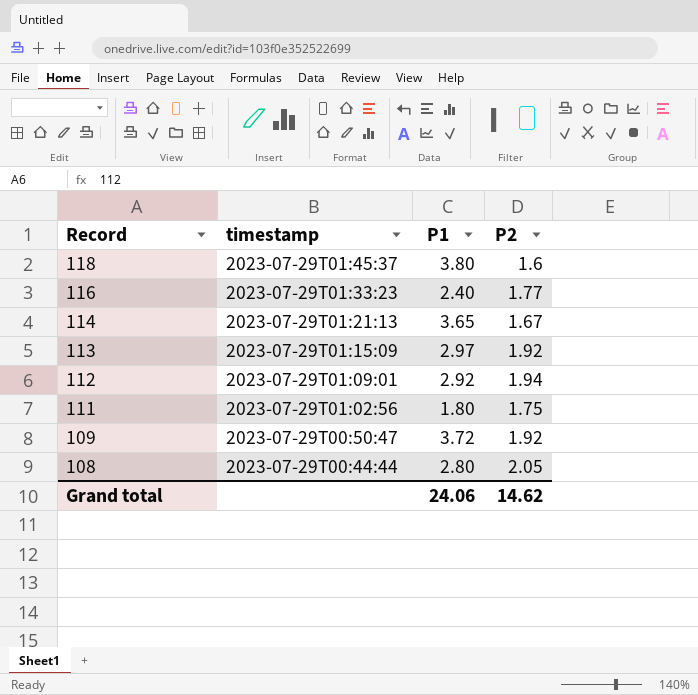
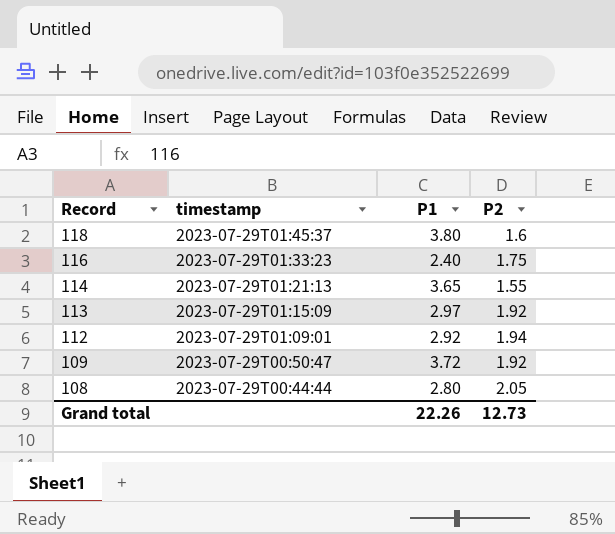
row 111: 2023-07-29T01:02:56 | 1.80 | 1.75 -> none
116 | P2: 1.77 -> 1.75
114 | P2: 1.67 -> 1.55
Grand total | P1: 24.06 -> 22.26
Grand total | P2: 14.62 -> 12.73

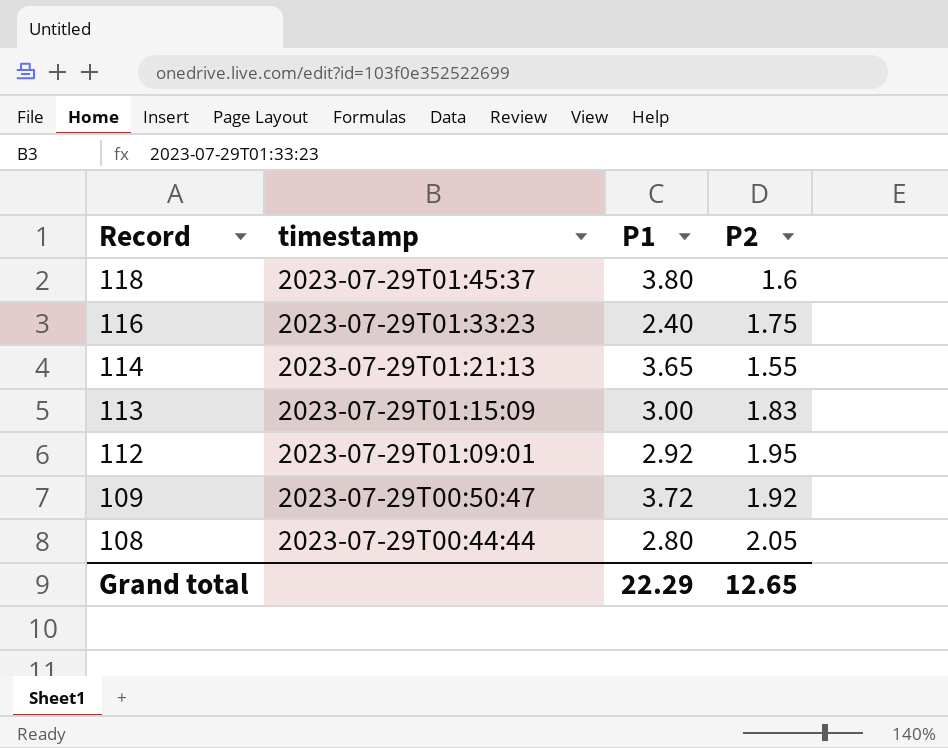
113 | P1: 2.97 -> 3.00
113 | P2: 1.92 -> 1.83
112 | P2: 1.94 -> 1.95
Grand total | P1: 22.26 -> 22.29
Grand total | P2: 12.73 -> 12.65

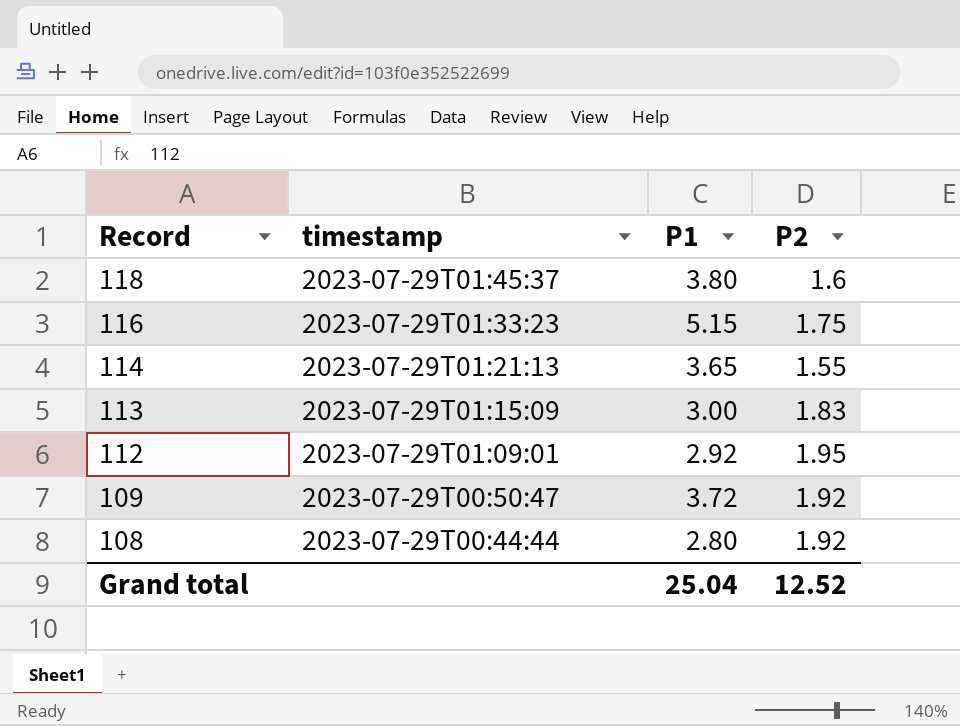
116 | P1: 2.40 -> 5.15
108 | P2: 2.05 -> 1.92
Grand total | P1: 22.29 -> 25.04
Grand total | P2: 12.65 -> 12.52

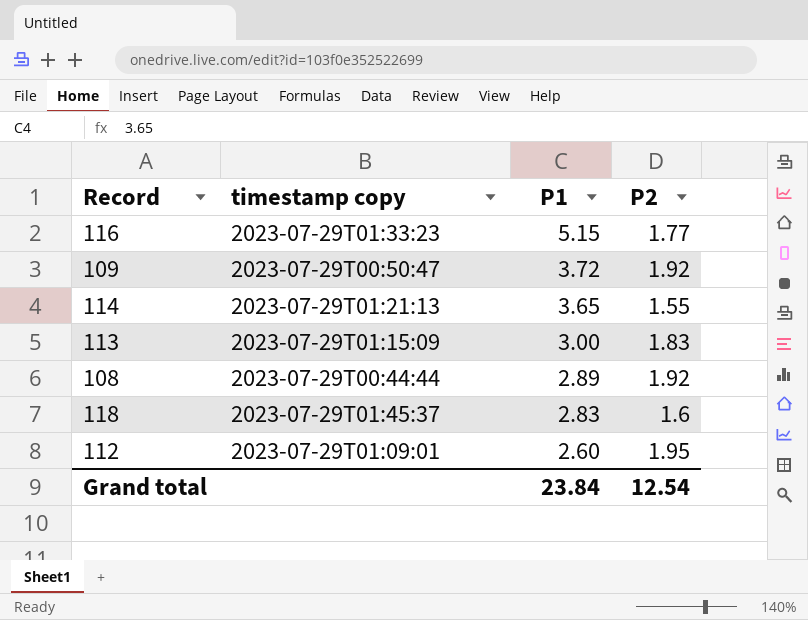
row order: Record descending -> P1 descending
column name: timestamp -> timestamp copy
116 | P2: 1.75 -> 1.77
108 | P1: 2.80 -> 2.89
118 | P1: 3.80 -> 2.83
112 | P1: 2.92 -> 2.60
Grand total | P1: 25.04 -> 23.84
Grand total | P2: 12.52 -> 12.54

